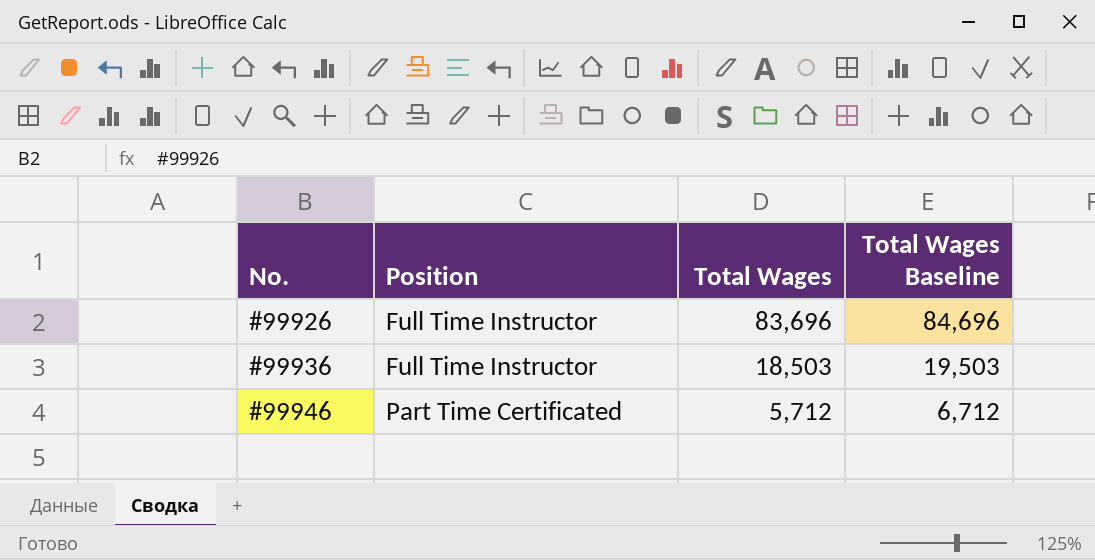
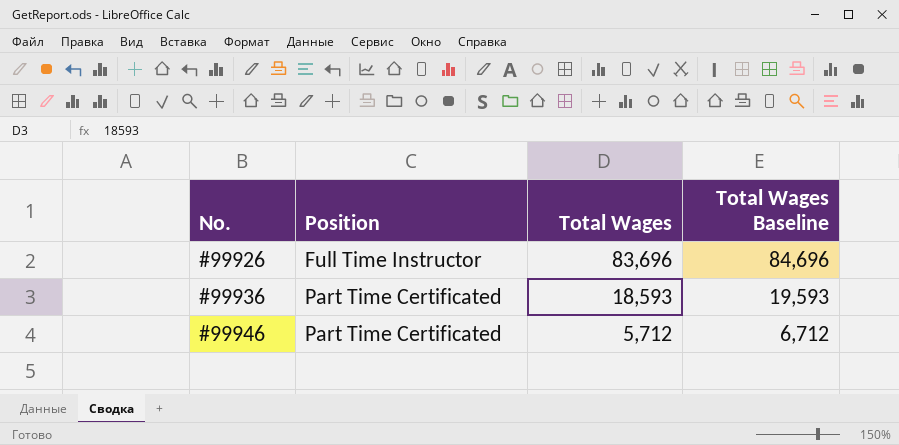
#99936 | Position: Full Time Instructor -> Part Time Certificated
#99936 | Total Wages: 18,503 -> 18,593
#99936 | Total Wages Baseline: 19,503 -> 19,593

